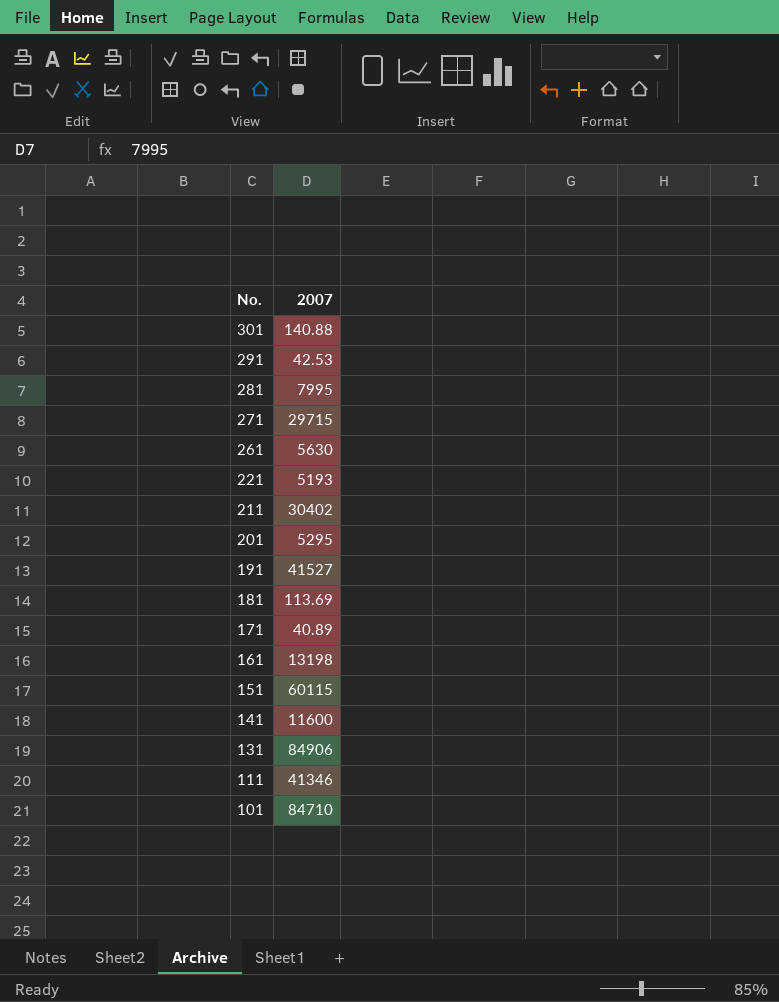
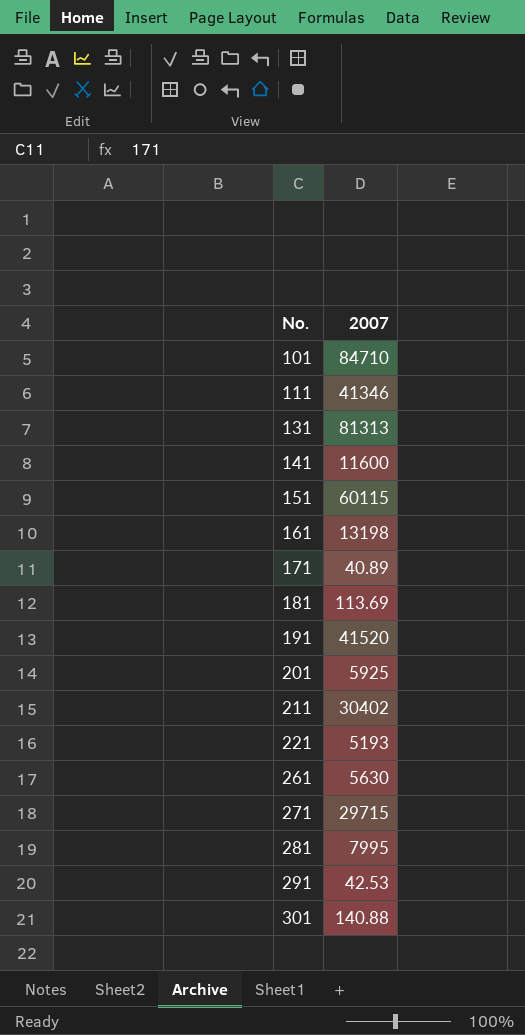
row order: No. descending -> No. ascending
131 | 2007: 84906 -> 81313
191 | 2007: 41527 -> 41520
201 | 2007: 5295 -> 5925

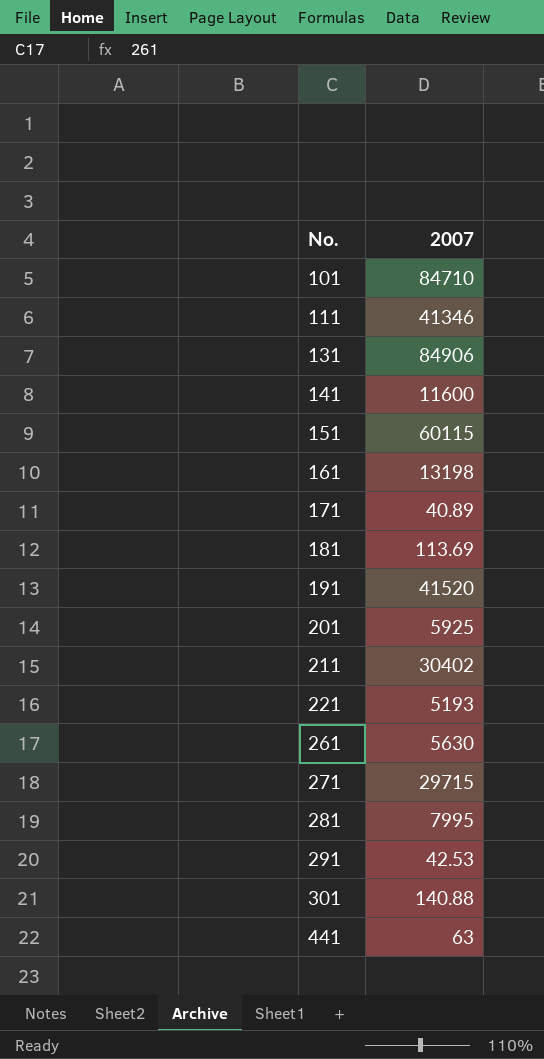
131 | 2007: 81313 -> 84906
row 441: none -> 63

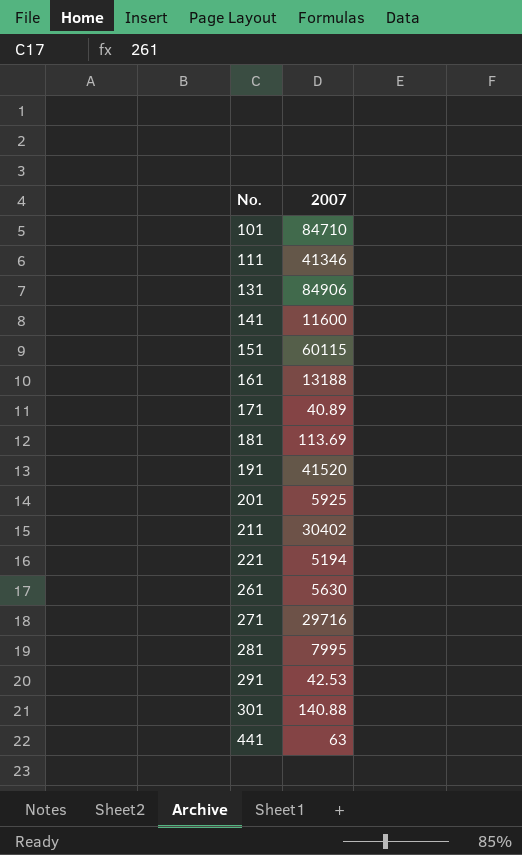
161 | 2007: 13198 -> 13188
221 | 2007: 5193 -> 5194
271 | 2007: 29715 -> 29716

